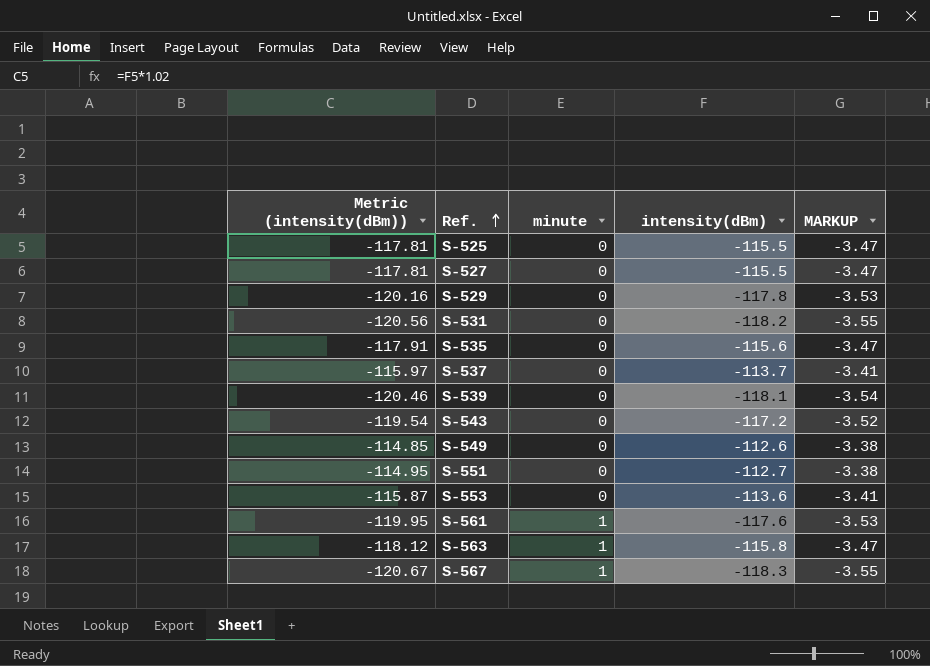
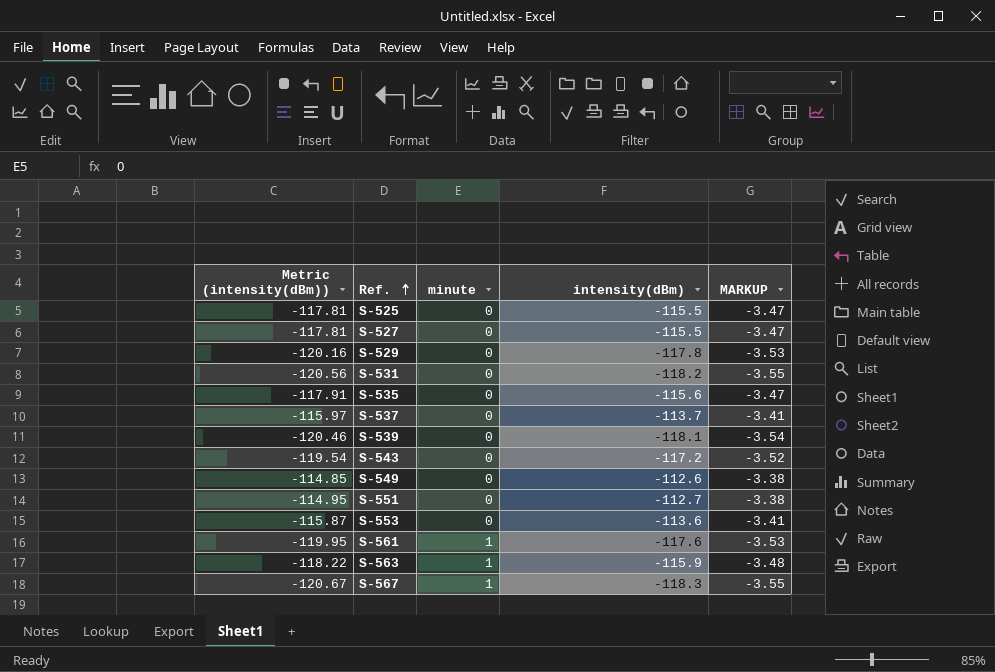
S-563 | Metric (intensity(dBm)): -118.12 -> -118.22
S-563 | intensity(dBm): -115.8 -> -115.9
S-563 | MARKUP: -3.47 -> -3.48

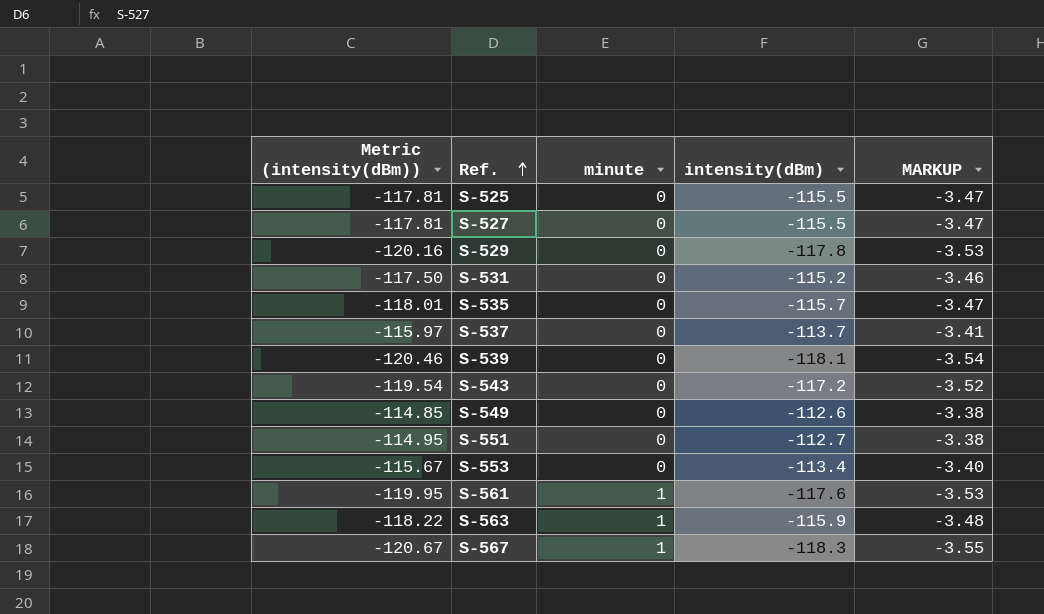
S-531 | Metric (intensity(dBm)): -120.56 -> -117.50
S-531 | intensity(dBm): -118.2 -> -115.2
S-531 | MARKUP: -3.55 -> -3.46
S-535 | Metric (intensity(dBm)): -117.91 -> -118.01
S-535 | intensity(dBm): -115.6 -> -115.7
S-553 | Metric (intensity(dBm)): -115.87 -> -115.67
S-553 | intensity(dBm): -113.6 -> -113.4
S-553 | MARKUP: -3.41 -> -3.40

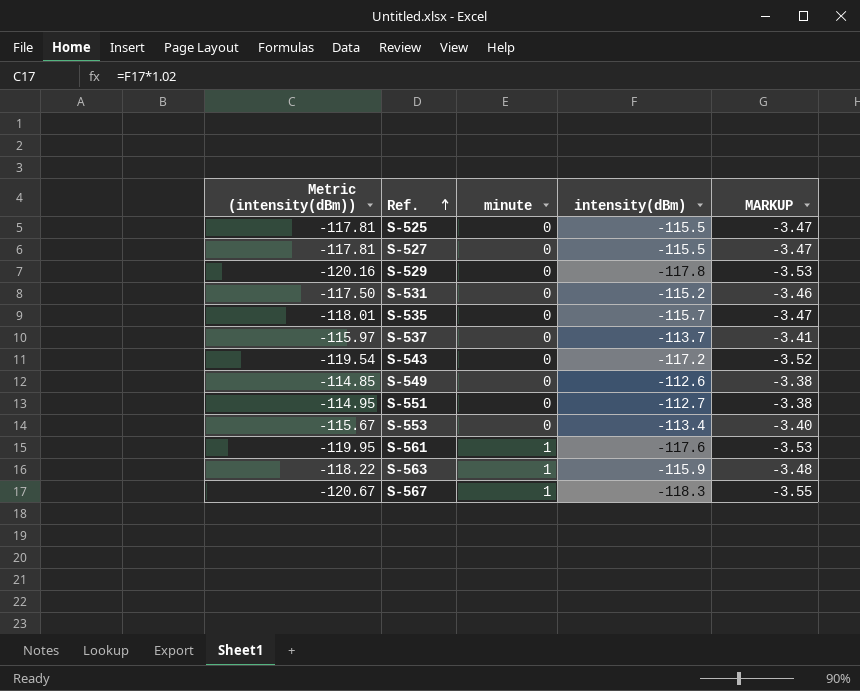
row S-539: -120.46 | 0 | -118.1 | -3.54 -> none

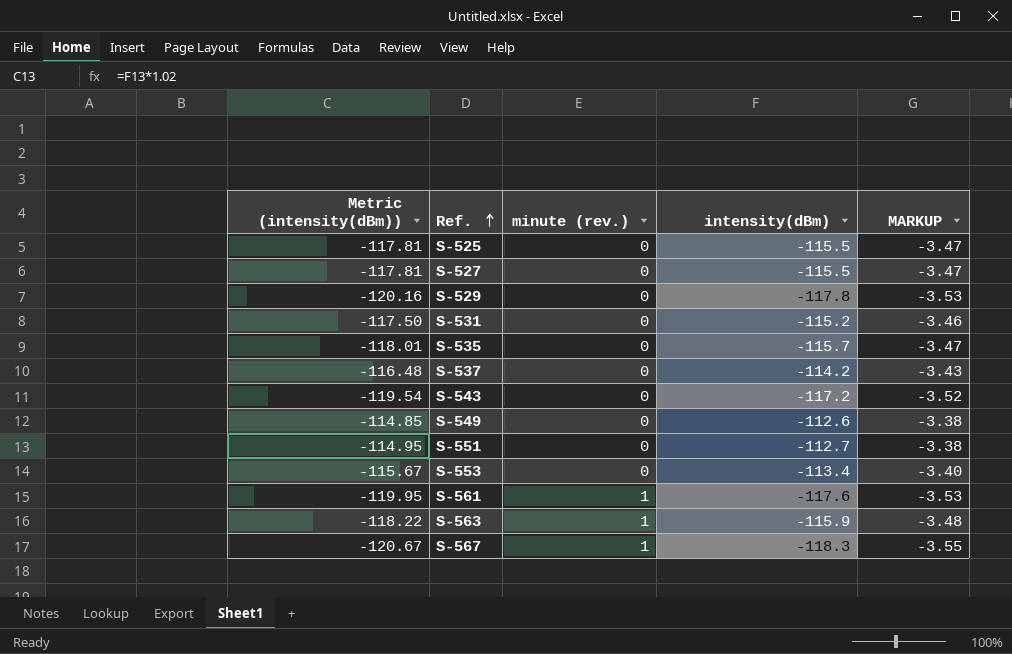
column name: minute -> minute (rev.)
S-537 | Metric (intensity(dBm)): -115.97 -> -116.48
S-537 | intensity(dBm): -113.7 -> -114.2
S-537 | MARKUP: -3.41 -> -3.43

